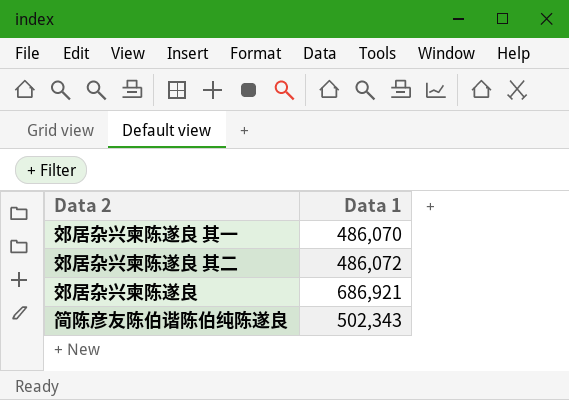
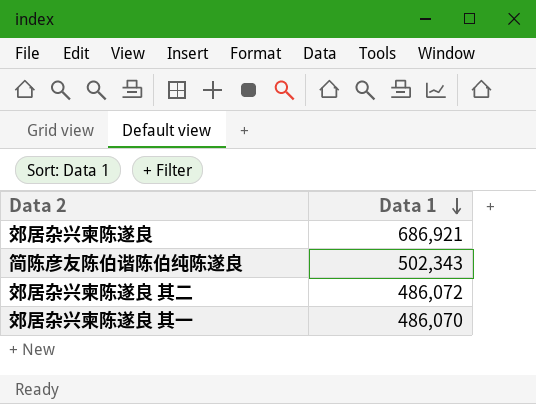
row order: none -> Data 1 descending

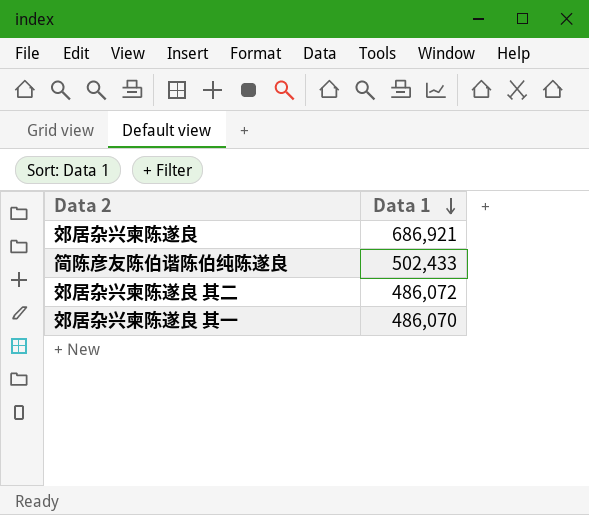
简陈彦友陈伯谐陈伯纯陈遂良 | Data 1: 502,343 -> 502,433

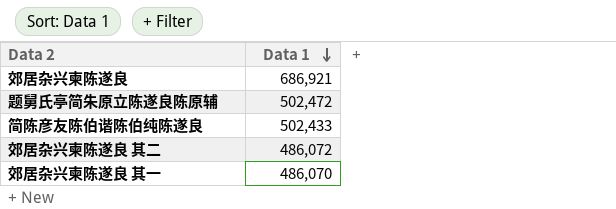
row 题舅氏亭简朱原立陈遂良陈原辅: none -> 502,472

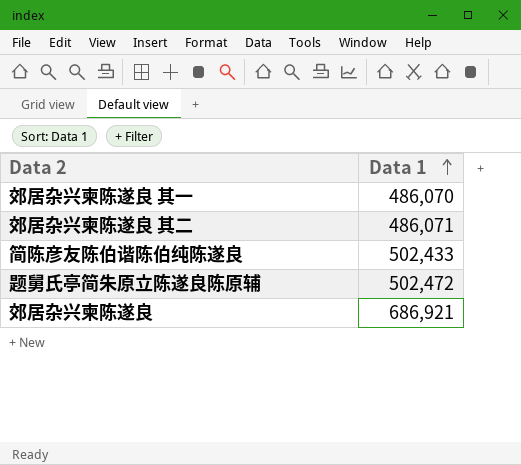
row order: Data 1 descending -> Data 1 ascending
郊居杂兴柬陈遂良 其二 | Data 1: 486,072 -> 486,071

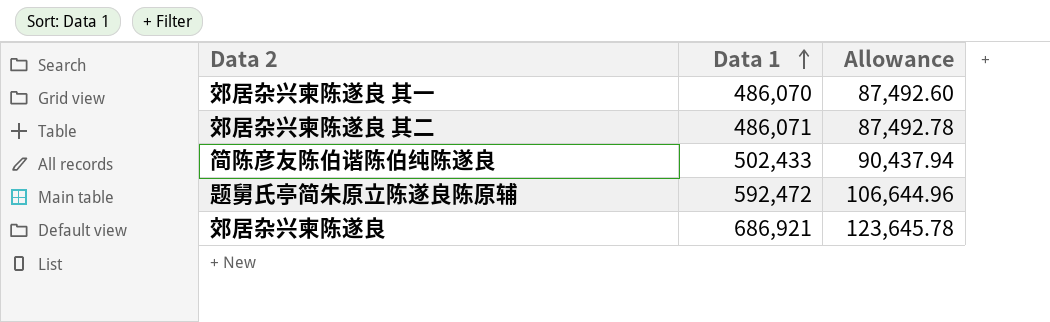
column Allowance | formula: none -> [Data 1] * 0.18
题舅氏亭简朱原立陈遂良陈原辅 | Data 1: 502,472 -> 592,472

